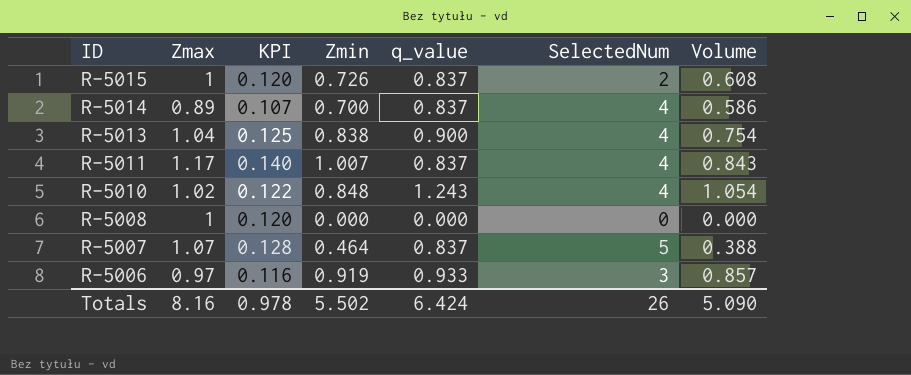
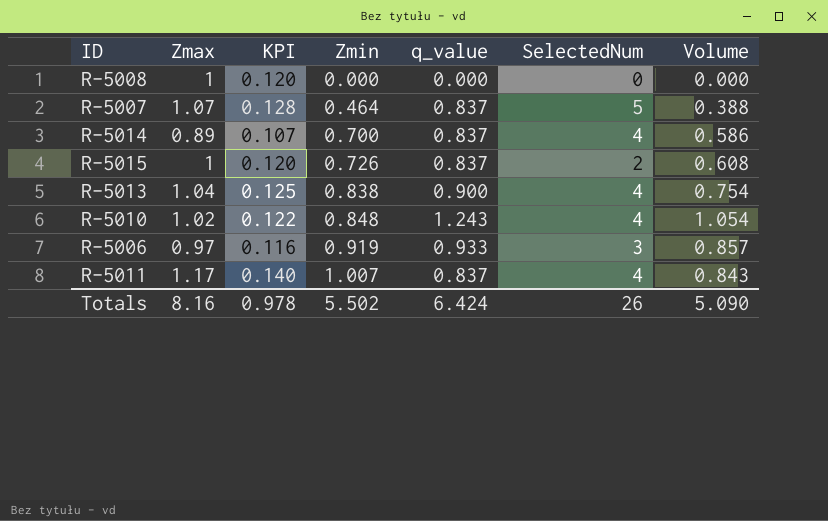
row order: ID descending -> Zmin ascending

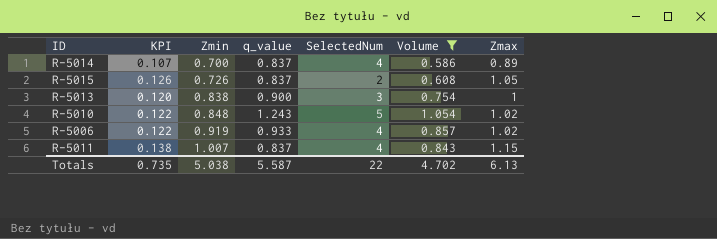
filter: none -> Volume >= 0.586
column Zmax | position: 2 -> 7
R-5015 | KPI: 0.120 -> 0.126
R-5015 | Zmax: 1 -> 1.05
R-5013 | KPI: 0.125 -> 0.120
R-5013 | SelectedNum: 4 -> 3
R-5013 | Zmax: 1.04 -> 1
R-5010 | SelectedNum: 4 -> 5
R-5006 | KPI: 0.116 -> 0.122
R-5006 | SelectedNum: 3 -> 4
R-5006 | Zmax: 0.97 -> 1.02
R-5011 | KPI: 0.140 -> 0.138
R-5011 | Zmax: 1.17 -> 1.15
Totals | KPI: 0.978 -> 0.735
Totals | Zmin: 5.502 -> 5.038
Totals | q_value: 6.424 -> 5.587
Totals | SelectedNum: 26 -> 22
Totals | Volume: 5.090 -> 4.702
Totals | Zmax: 8.16 -> 6.13

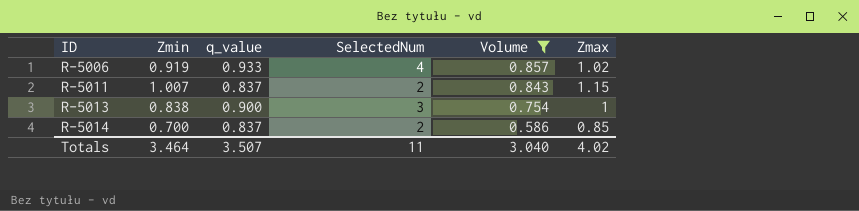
row order: Zmin ascending -> ID ascending
column KPI | formula: [Zmax] * 0.12 -> none
row R-5015: 0.126 | 0.726 | 0.837 | 2 | 0.608 | 1.05 -> none
row R-5010: 0.122 | 0.848 | 1.243 | 5 | 1.054 | 1.02 -> none
R-5011 | SelectedNum: 4 -> 2
R-5014 | SelectedNum: 4 -> 2
R-5014 | Zmax: 0.89 -> 0.85
Totals | Zmin: 5.038 -> 3.464
Totals | q_value: 5.587 -> 3.507
Totals | SelectedNum: 22 -> 11
Totals | Volume: 4.702 -> 3.040
Totals | Zmax: 6.13 -> 4.02

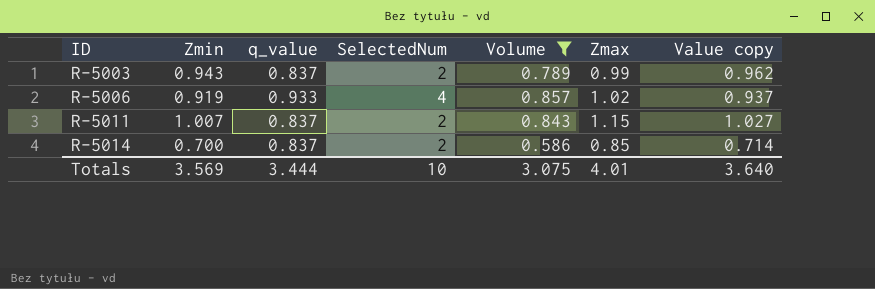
column Value copy | formula: none -> [Zmin] * 1.02
row R-5013: 0.838 | 0.900 | 3 | 0.754 | 1 -> none
row R-5003: none -> 0.943 | 0.837 | 2 | 0.789 | 0.99 | 0.962
Totals | Zmin: 3.464 -> 3.569
Totals | q_value: 3.507 -> 3.444
Totals | SelectedNum: 11 -> 10
Totals | Volume: 3.040 -> 3.075
Totals | Zmax: 4.02 -> 4.01

